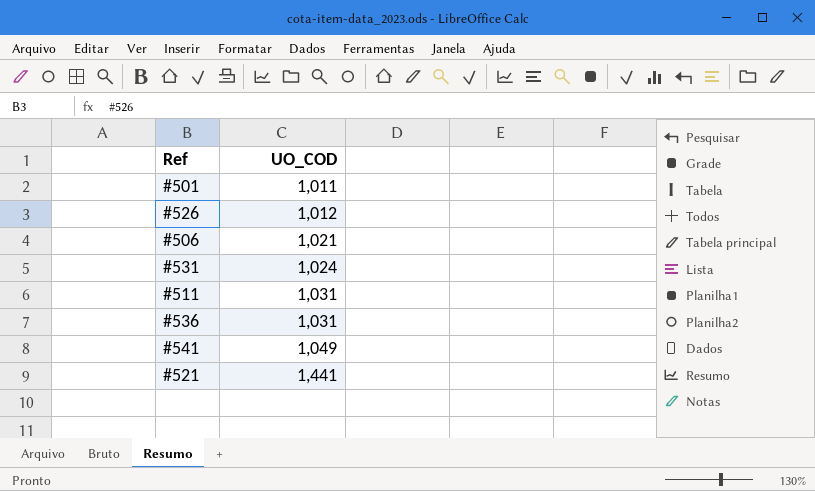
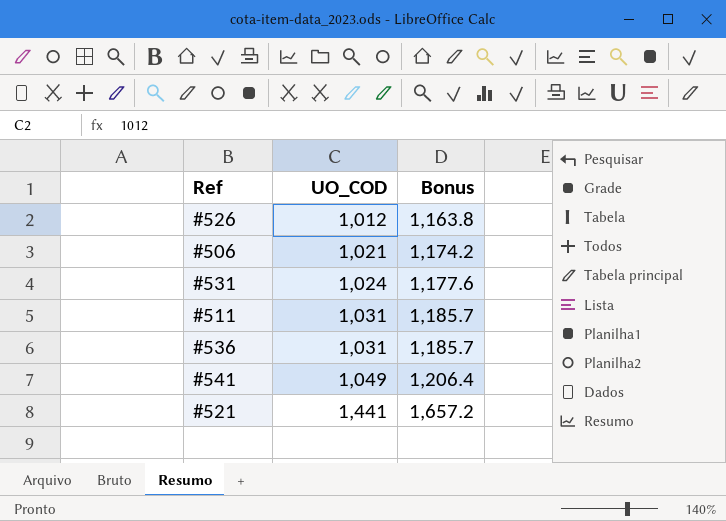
column Bonus | formula: none -> [UO_COD] * 1.15
row #501: 1,011 -> none

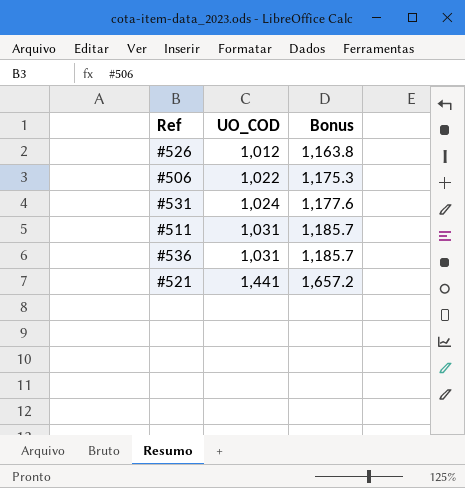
row #541: 1,049 | 1,206.4 -> none
#506 | UO_COD: 1,021 -> 1,022
#506 | Bonus: 1,174.2 -> 1,175.3

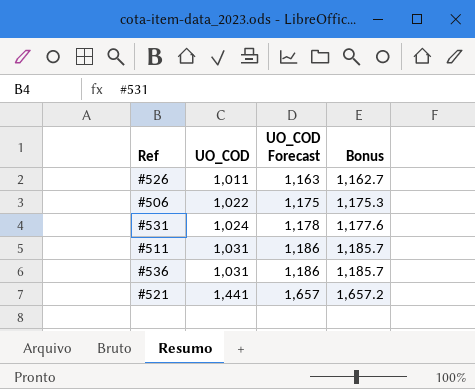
column UO_COD Forecast | formula: none -> [UO_COD] * 1.15
#526 | UO_COD: 1,012 -> 1,011
#526 | Bonus: 1,163.8 -> 1,162.7

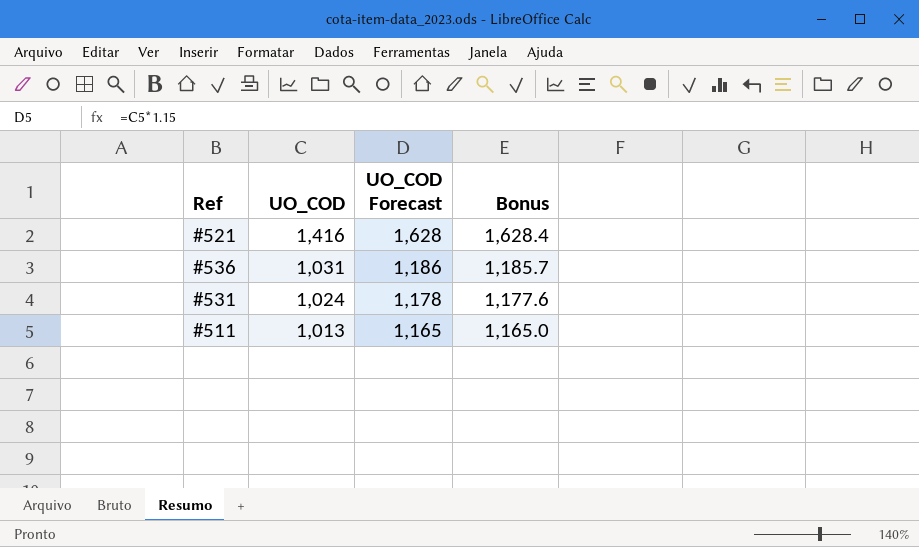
row order: UO_COD ascending -> UO_COD descending
row #526: 1,011 | 1,163 | 1,162.7 -> none
row #506: 1,022 | 1,175 | 1,175.3 -> none
#521 | UO_COD: 1,441 -> 1,416
#521 | UO_COD Forecast: 1,657 -> 1,628
#521 | Bonus: 1,657.2 -> 1,628.4
#511 | UO_COD: 1,031 -> 1,013
#511 | UO_COD Forecast: 1,186 -> 1,165
#511 | Bonus: 1,185.7 -> 1,165.0

